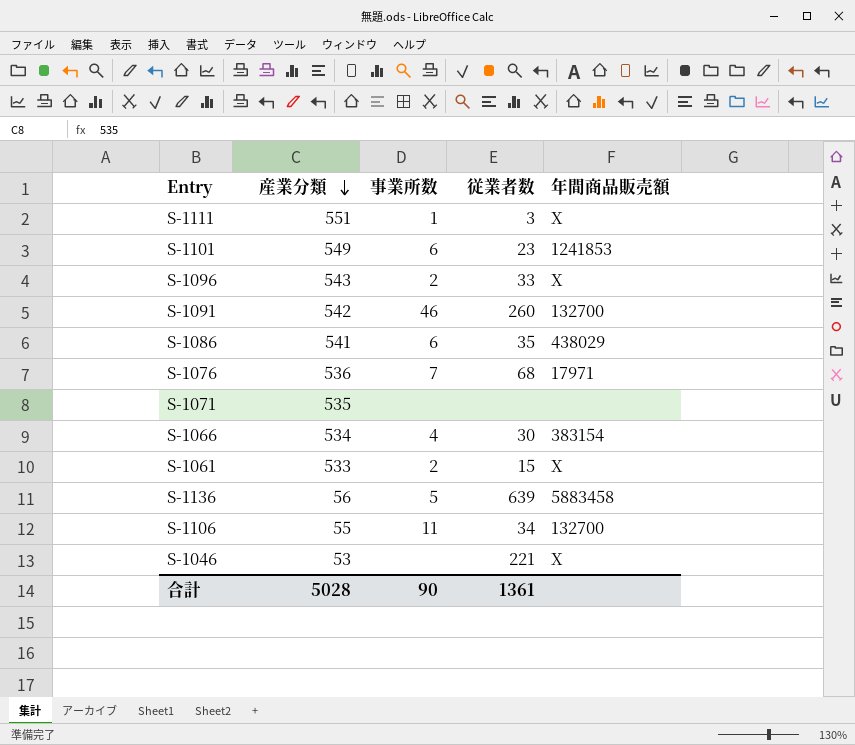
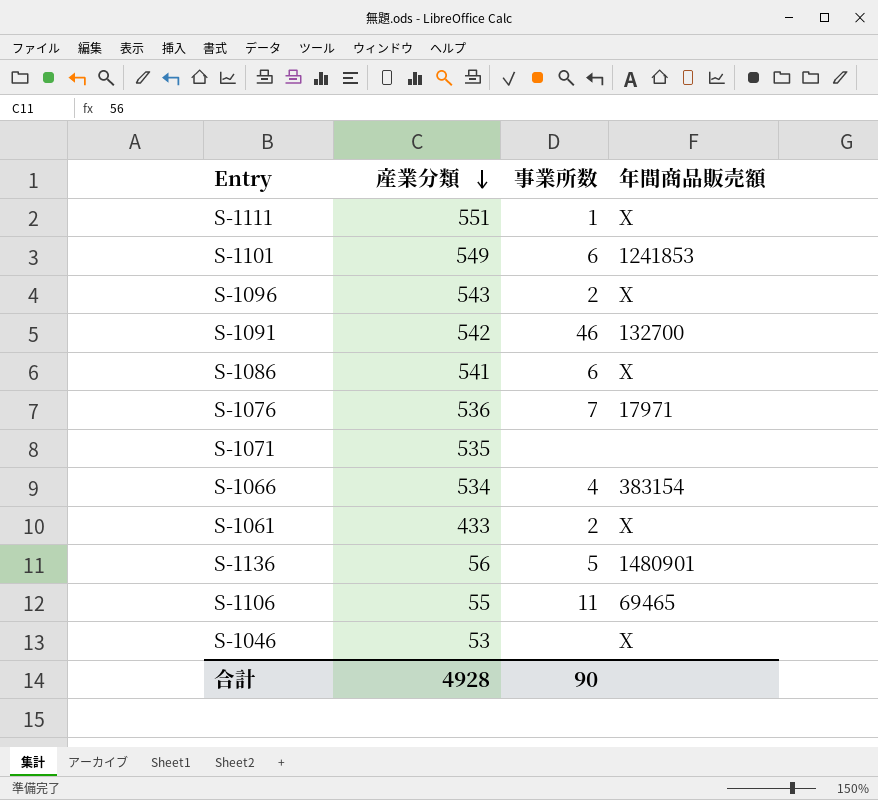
column 従業者数 | position: 4 -> none
S-1086 | 年間商品販売額: 438029 -> X
S-1061 | 産業分類: 533 -> 433
S-1136 | 年間商品販売額: 5883458 -> 1480901
S-1106 | 年間商品販売額: 132700 -> 69465
合計 | 産業分類: 5028 -> 4928

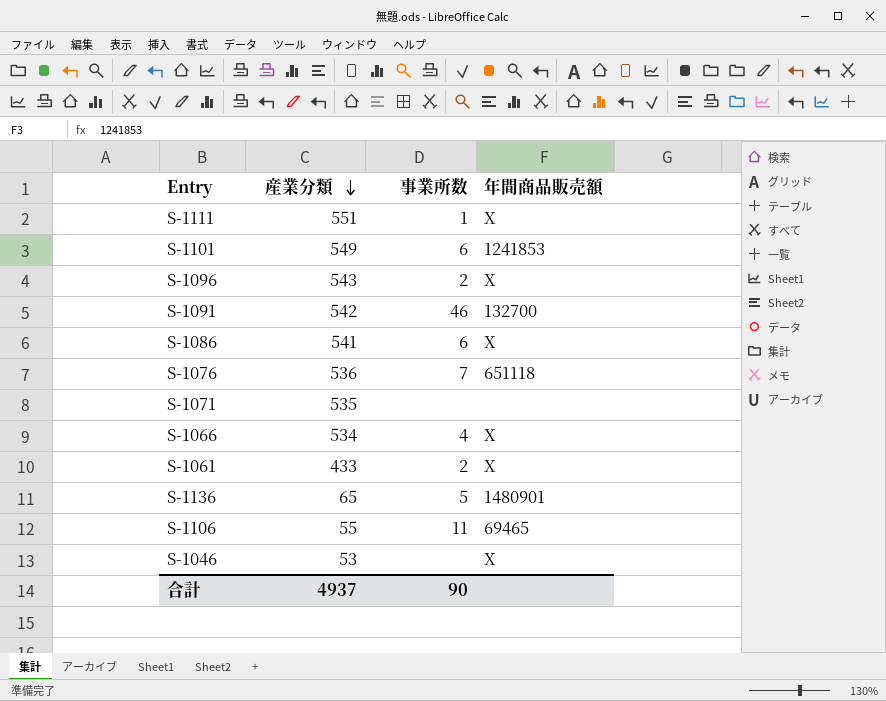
S-1076 | 年間商品販売額: 17971 -> 651118
S-1066 | 年間商品販売額: 383154 -> X
S-1136 | 産業分類: 56 -> 65
合計 | 産業分類: 4928 -> 4937

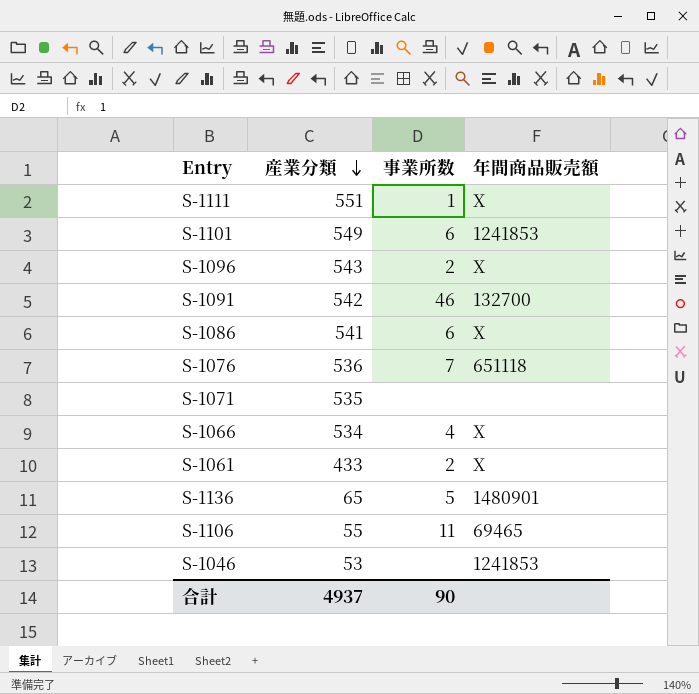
S-1046 | 年間商品販売額: X -> 1241853

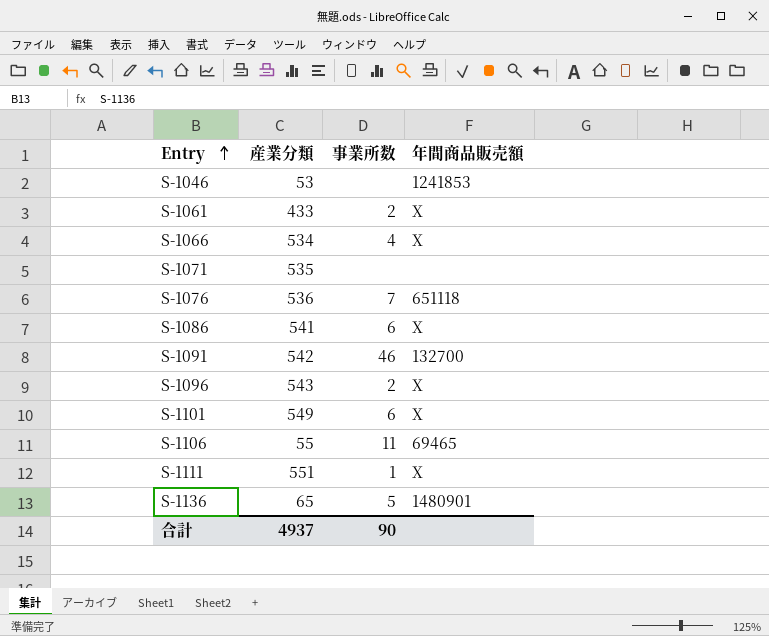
row order: 産業分類 descending -> Entry ascending
S-1101 | 年間商品販売額: 1241853 -> X

